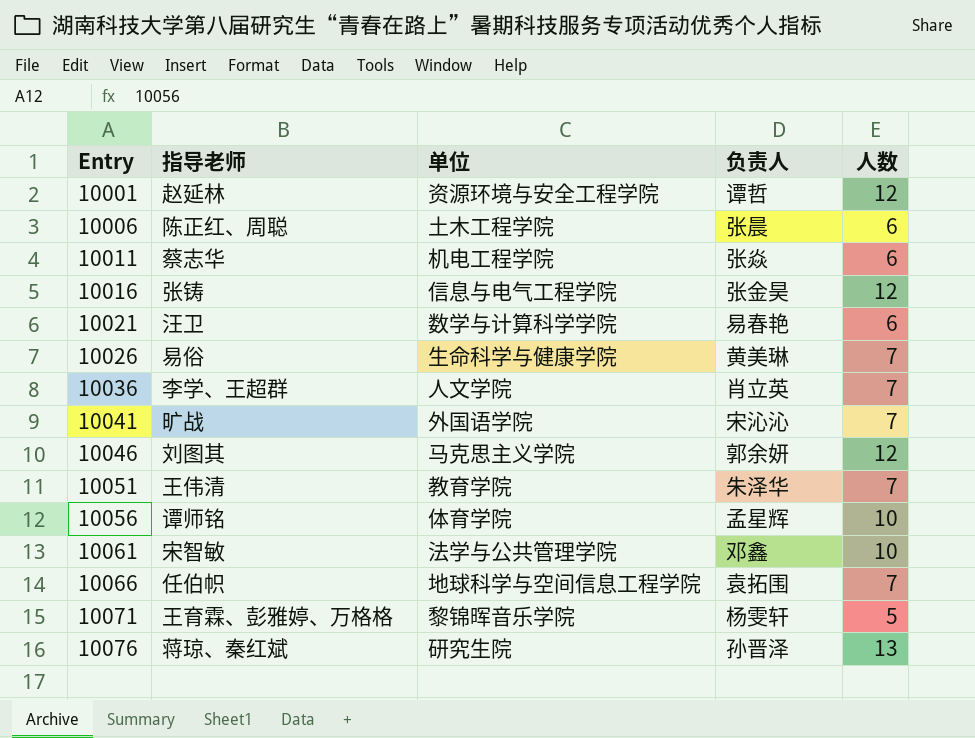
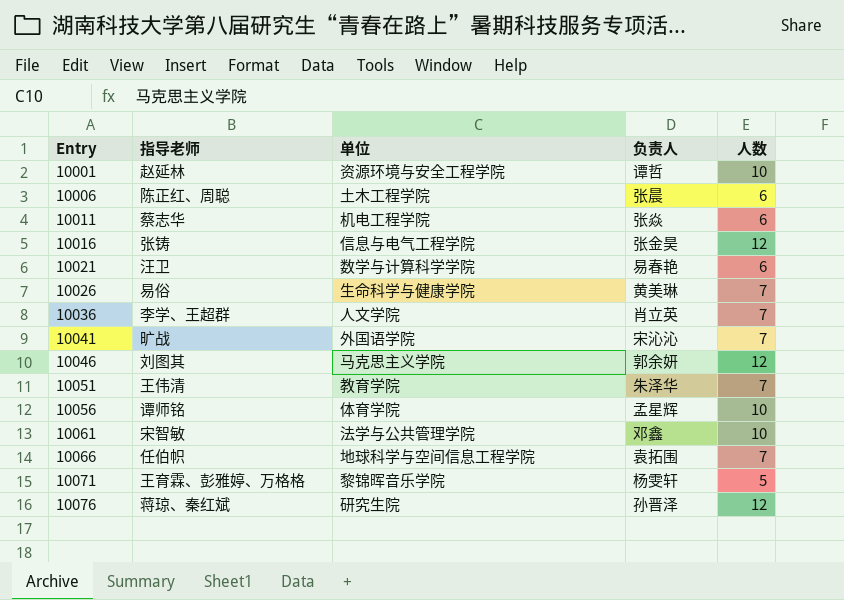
10001 | 人数: 12 -> 10
10076 | 人数: 13 -> 12

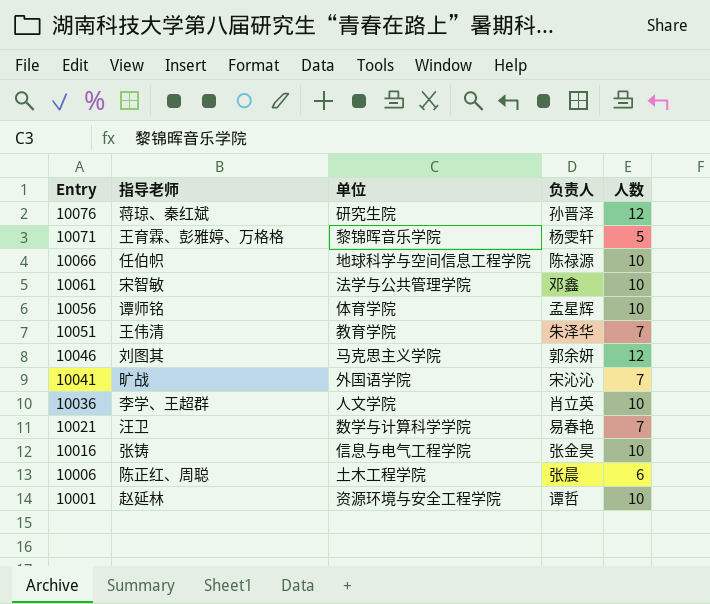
row order: Entry ascending -> Entry descending
row 10011: 蔡志华 | 机电工程学院 | 张焱 | 6 -> none
row 10026: 易俗 | 生命科学与健康学院 | 黄美琳 | 7 -> none
10066 | 负责人: 袁拓围 -> 陈禄源
10066 | 人数: 7 -> 10
10036 | 人数: 7 -> 10
10021 | 人数: 6 -> 7
10016 | 人数: 12 -> 10

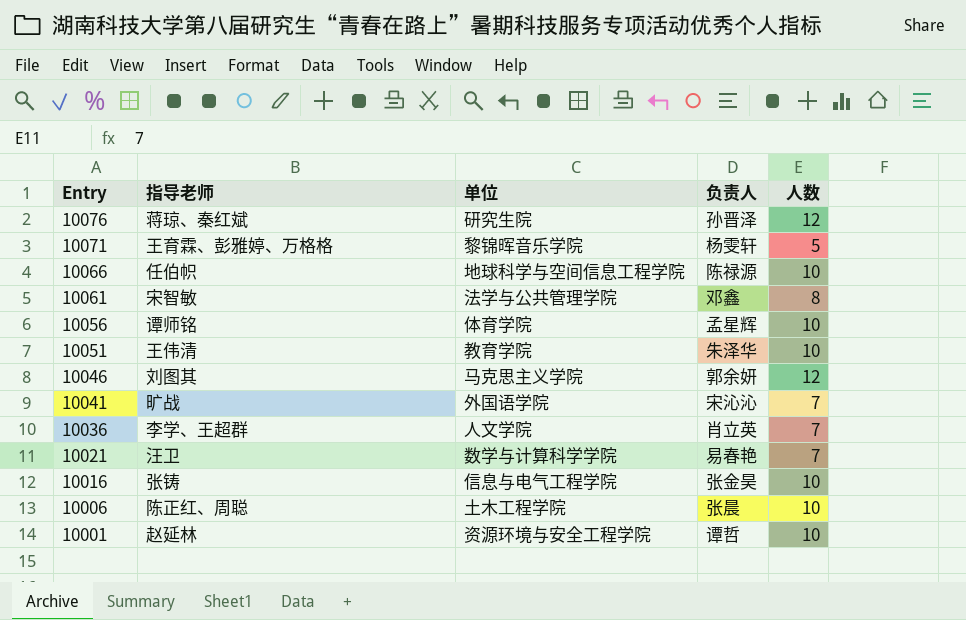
10061 | 人数: 10 -> 8
10051 | 人数: 7 -> 10
10036 | 人数: 10 -> 7
10006 | 人数: 6 -> 10

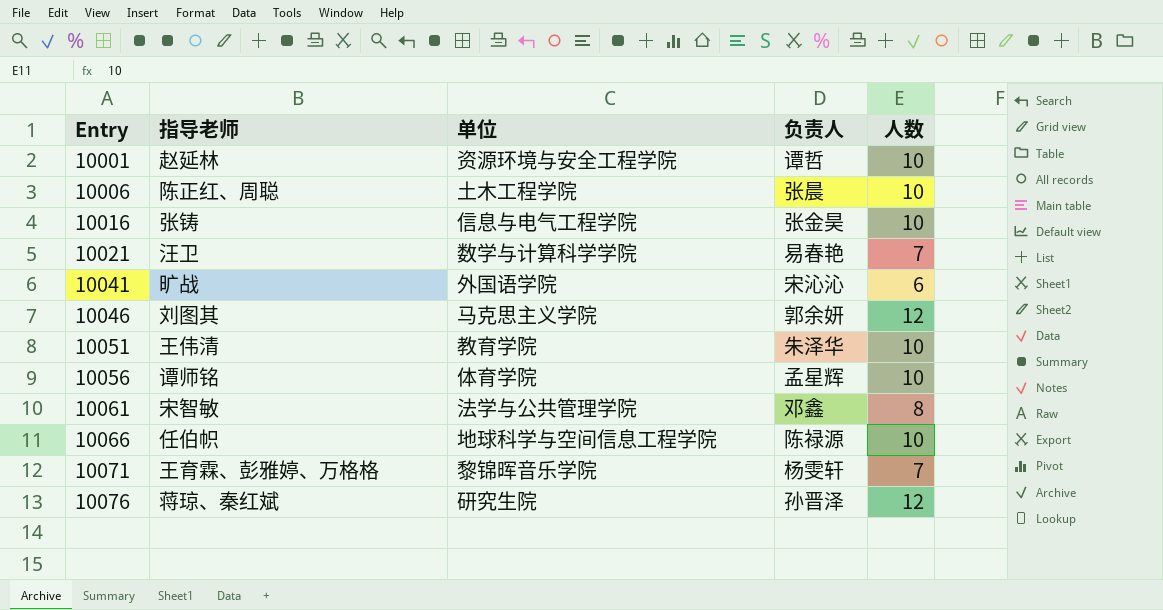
row order: Entry descending -> Entry ascending
row 10036: 李学、王超群 | 人文学院 | 肖立英 | 7 -> none
10041 | 人数: 7 -> 6
10071 | 人数: 5 -> 7

